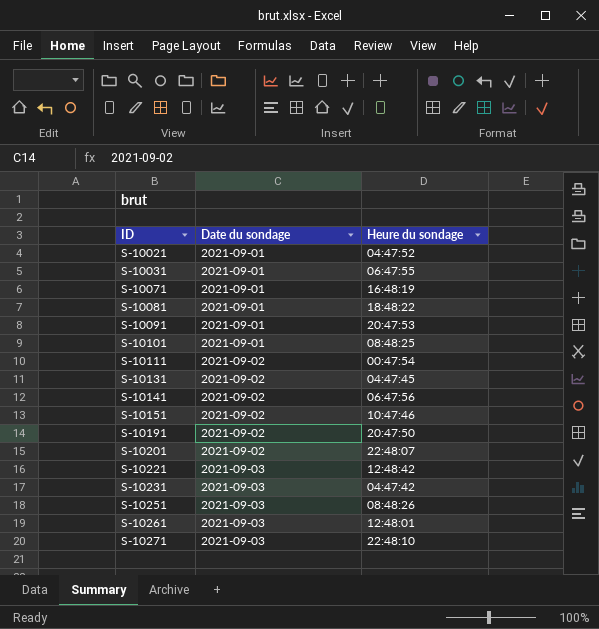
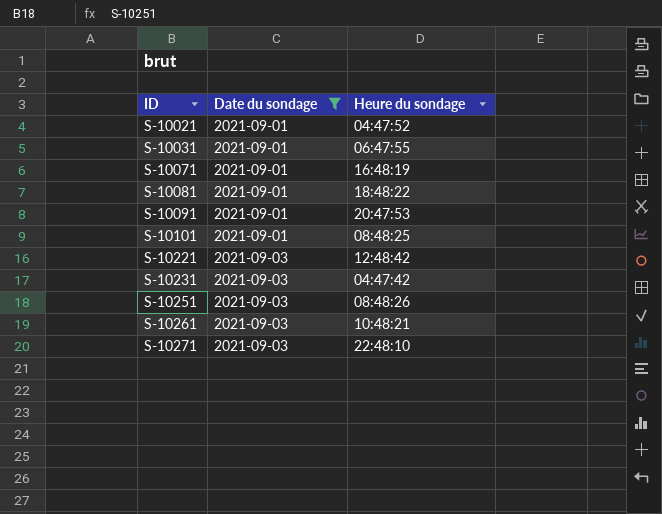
filter: none -> Date du sondage != 2021-09-02
S-10261 | Heure du sondage: 12:48:01 -> 10:48:21

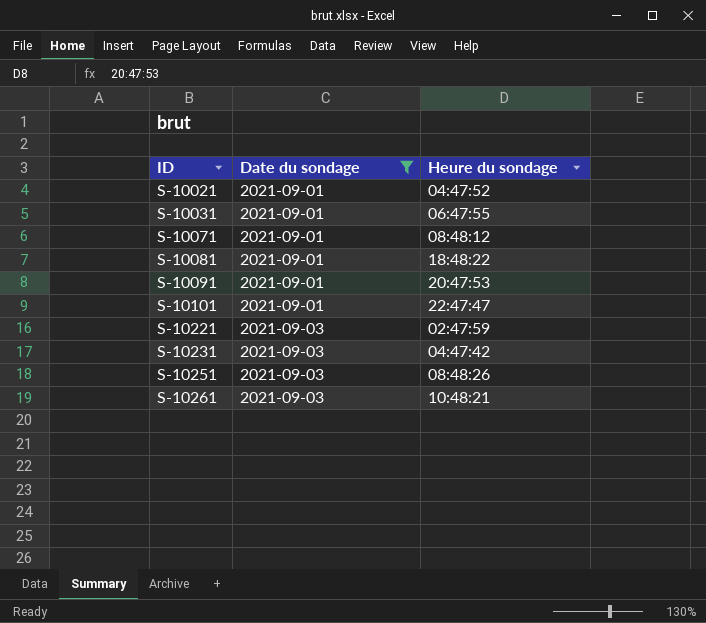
row S-10271: 2021-09-03 | 22:48:10 -> none
S-10071 | Heure du sondage: 16:48:19 -> 08:48:12
S-10101 | Heure du sondage: 08:48:25 -> 22:47:47
S-10221 | Heure du sondage: 12:48:42 -> 02:47:59

